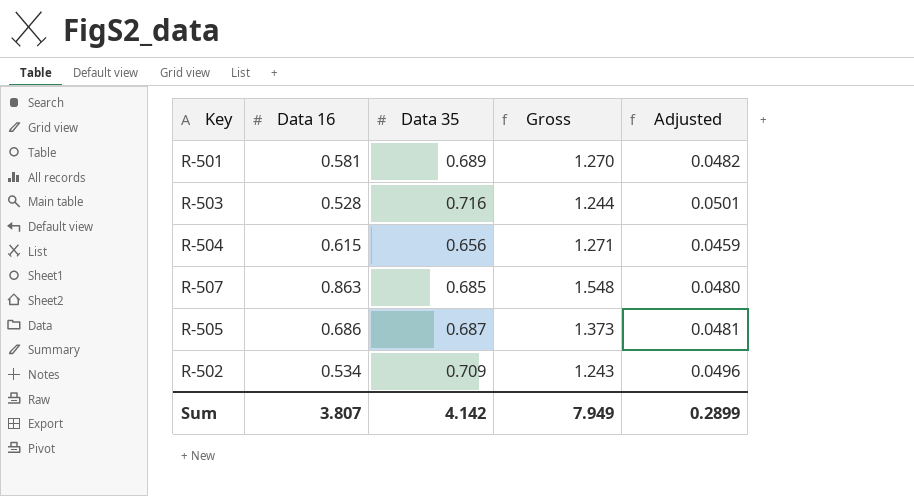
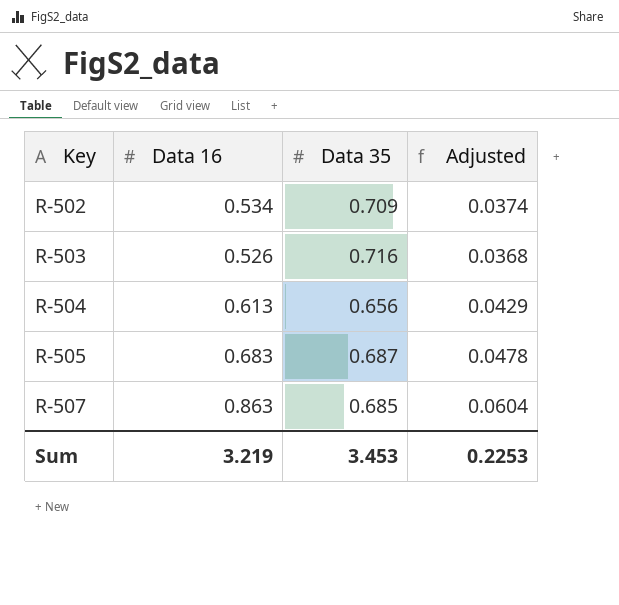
row order: none -> Key ascending
column Gross | formula: [Data 16] + [Data 35] -> none
column Adjusted | formula: [Data 35] * 0.07 -> [Data 16] * 0.07
row R-501: 0.581 | 0.689 | 1.270 | 0.0482 -> none
R-503 | Data 16: 0.528 -> 0.526
R-504 | Data 16: 0.615 -> 0.613
R-505 | Data 16: 0.686 -> 0.683
Sum | Data 16: 3.807 -> 3.219
Sum | Data 35: 4.142 -> 3.453
Sum | Adjusted: 0.2899 -> 0.2253

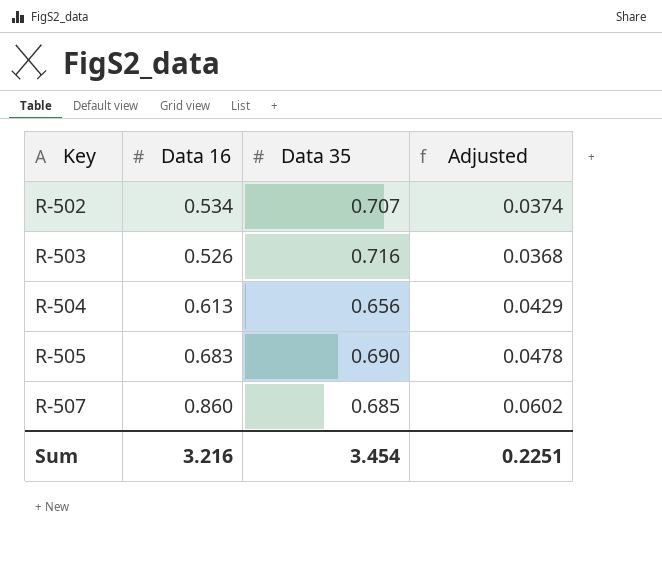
R-502 | Data 35: 0.709 -> 0.707
R-505 | Data 35: 0.687 -> 0.690
R-507 | Data 16: 0.863 -> 0.860
R-507 | Adjusted: 0.0604 -> 0.0602
Sum | Data 16: 3.219 -> 3.216
Sum | Data 35: 3.453 -> 3.454
Sum | Adjusted: 0.2253 -> 0.2251

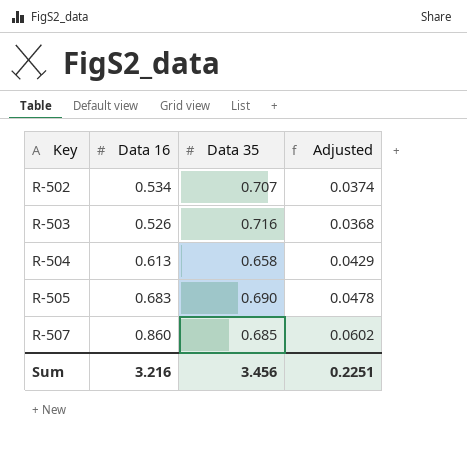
R-504 | Data 35: 0.656 -> 0.658
Sum | Data 35: 3.454 -> 3.456

